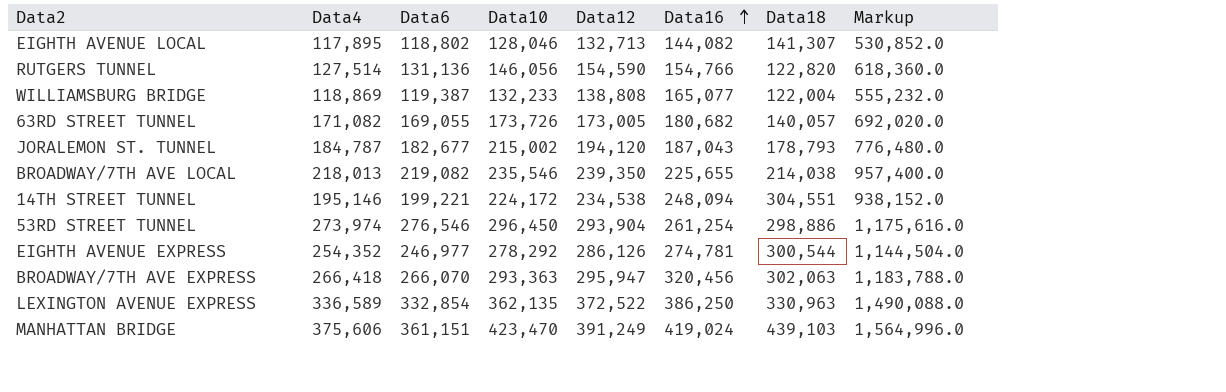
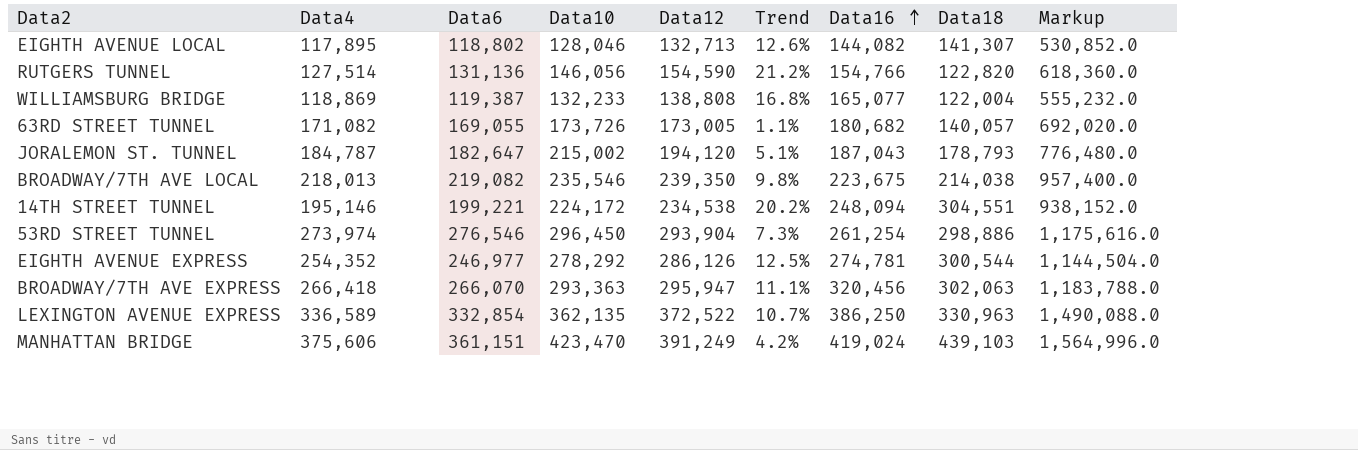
column Trend | formula: none -> ([Data12] - [Data4]) / [Data4]
JORALEMON ST. TUNNEL | Data6: 182,677 -> 182,647
BROADWAY/7TH AVE LOCAL | Data16: 225,655 -> 223,675

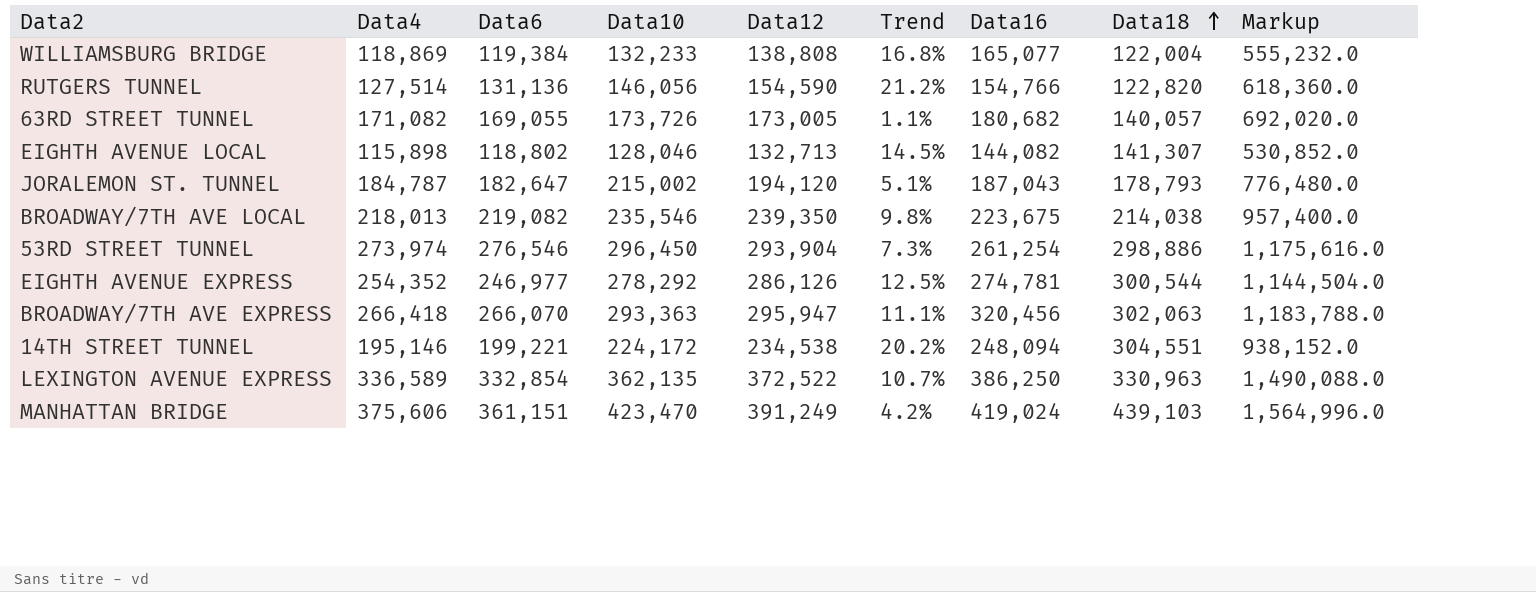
row order: Data16 ascending -> Data18 ascending
WILLIAMSBURG BRIDGE | Data6: 119,387 -> 119,384
EIGHTH AVENUE LOCAL | Data4: 117,895 -> 115,898
EIGHTH AVENUE LOCAL | Trend: 12.6% -> 14.5%

